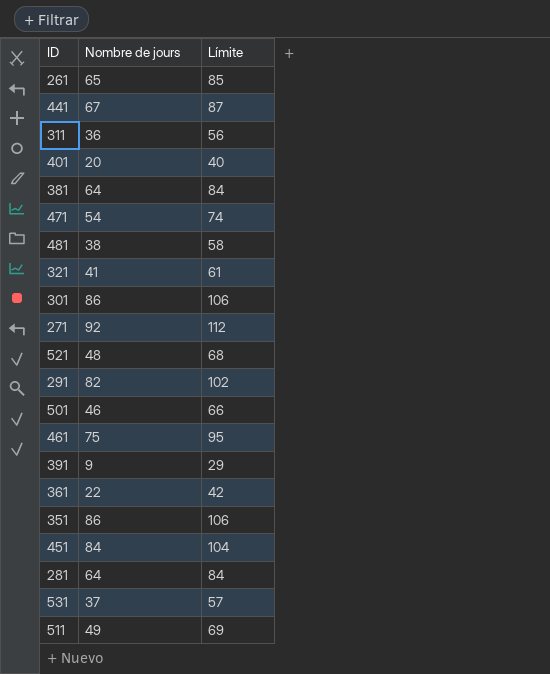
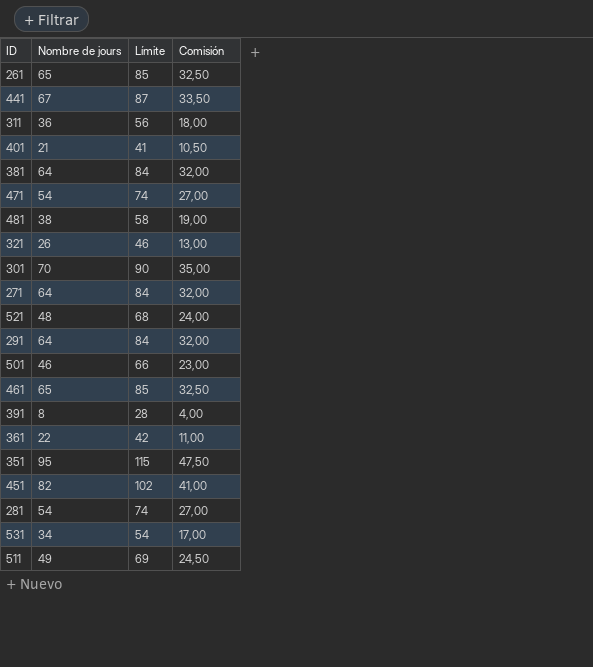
column Comisión | formula: none -> [Nombre de jours] * 0,5
401 | Nombre de jours: 20 -> 21
401 | Límite: 40 -> 41
321 | Nombre de jours: 41 -> 26
321 | Límite: 61 -> 46
301 | Nombre de jours: 86 -> 70
301 | Límite: 106 -> 90
271 | Nombre de jours: 92 -> 64
271 | Límite: 112 -> 84
291 | Nombre de jours: 82 -> 64
291 | Límite: 102 -> 84
461 | Nombre de jours: 75 -> 65
461 | Límite: 95 -> 85
391 | Nombre de jours: 9 -> 8
391 | Límite: 29 -> 28
351 | Nombre de jours: 86 -> 95
351 | Límite: 106 -> 115
451 | Nombre de jours: 84 -> 82
451 | Límite: 104 -> 102
281 | Nombre de jours: 64 -> 54
281 | Límite: 84 -> 74
531 | Nombre de jours: 37 -> 34
531 | Límite: 57 -> 54

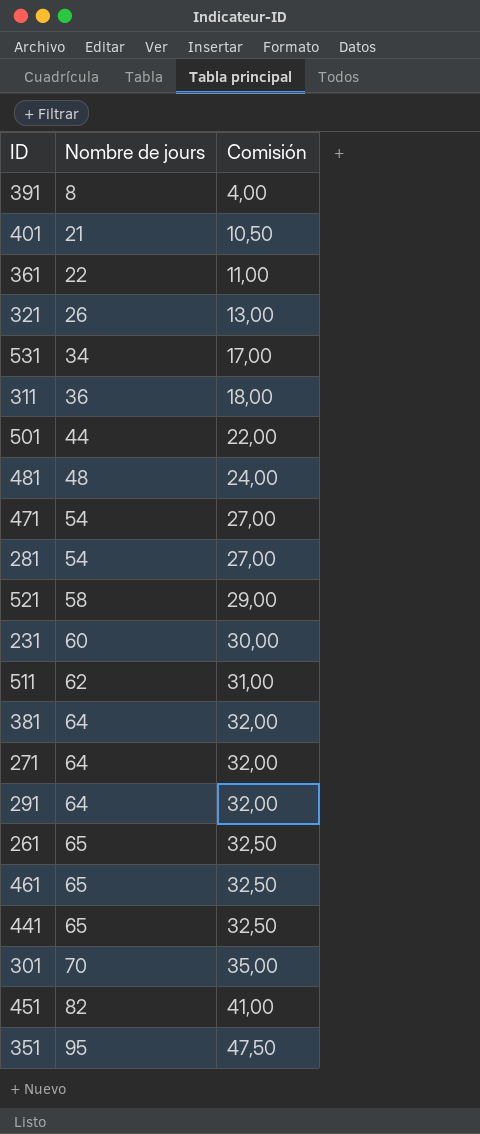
row order: none -> Nombre de jours ascending
column Límite | formula: [Nombre de jours] + 20 -> none
501 | Nombre de jours: 46 -> 44
501 | Comisión: 23,00 -> 22,00
481 | Nombre de jours: 38 -> 48
481 | Comisión: 19,00 -> 24,00
521 | Nombre de jours: 48 -> 58
521 | Comisión: 24,00 -> 29,00
row 231: none -> 60 | 30,00
511 | Nombre de jours: 49 -> 62
511 | Comisión: 24,50 -> 31,00
441 | Nombre de jours: 67 -> 65
441 | Comisión: 33,50 -> 32,50

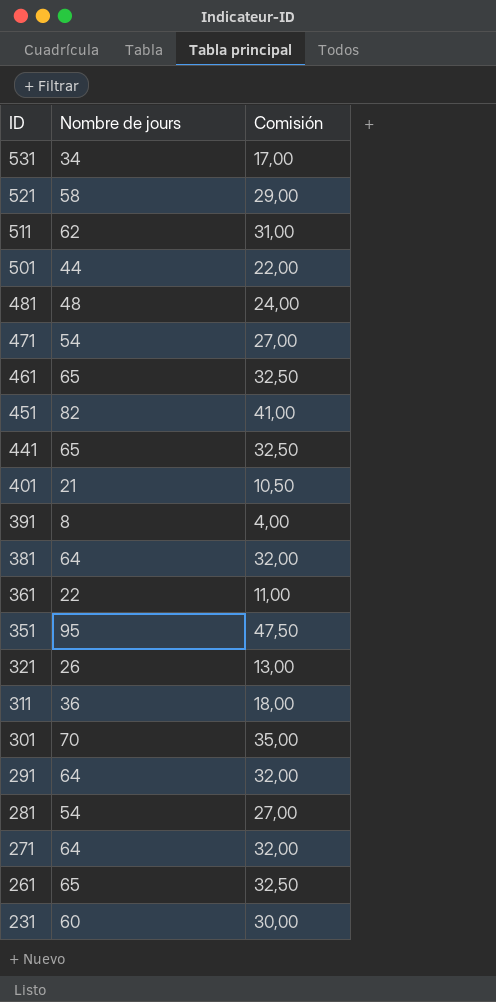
row order: Nombre de jours ascending -> ID descending

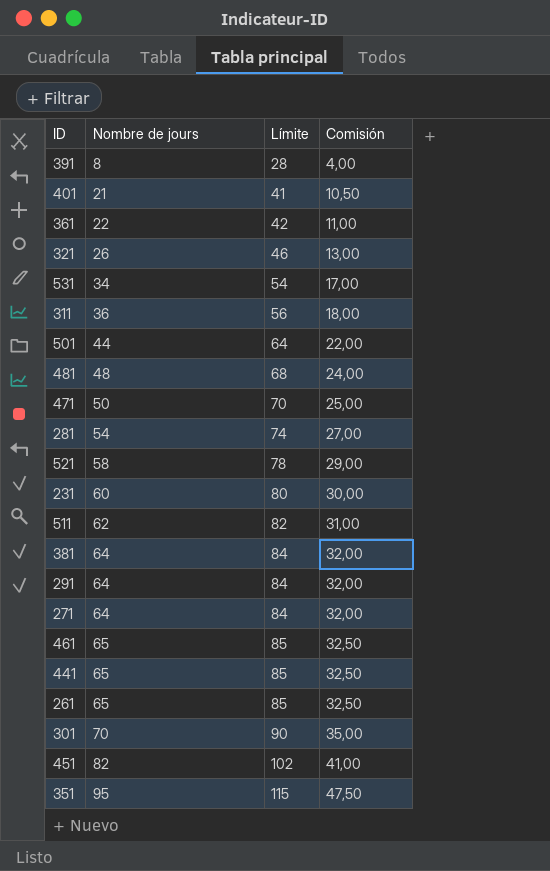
row order: ID descending -> Nombre de jours ascending
column Límite | formula: none -> [Nombre de jours] + 20
471 | Nombre de jours: 54 -> 50
471 | Comisión: 27,00 -> 25,00

